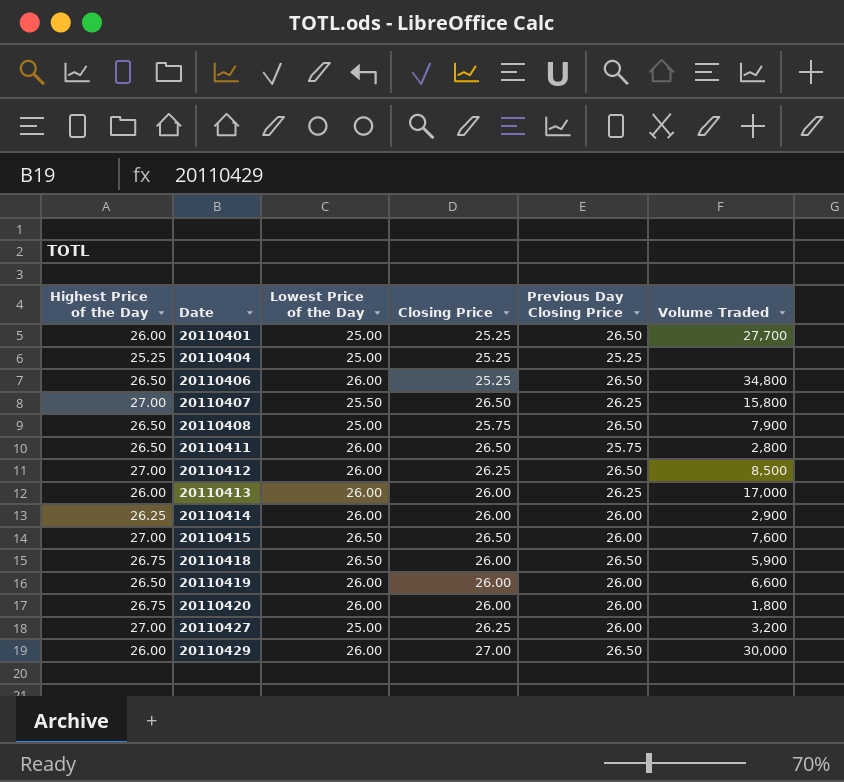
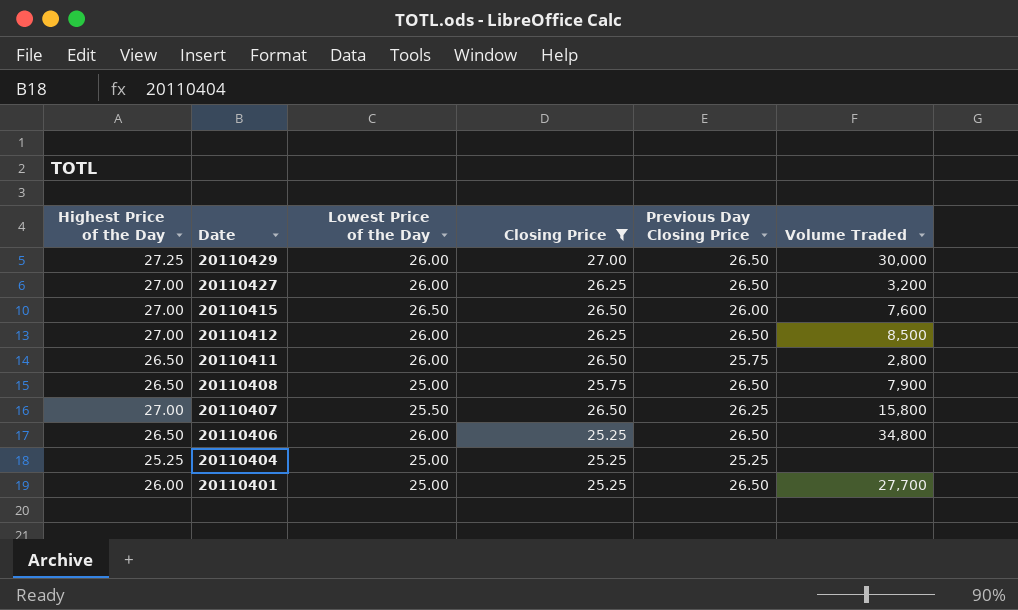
filter: none -> Closing Price != 26.00
row order: Date ascending -> Date descending
20110429 | Highest Price of the Day: 26.00 -> 27.25
20110427 | Lowest Price of the Day: 25.00 -> 26.00
20110427 | Previous Day Closing Price: 26.00 -> 26.50

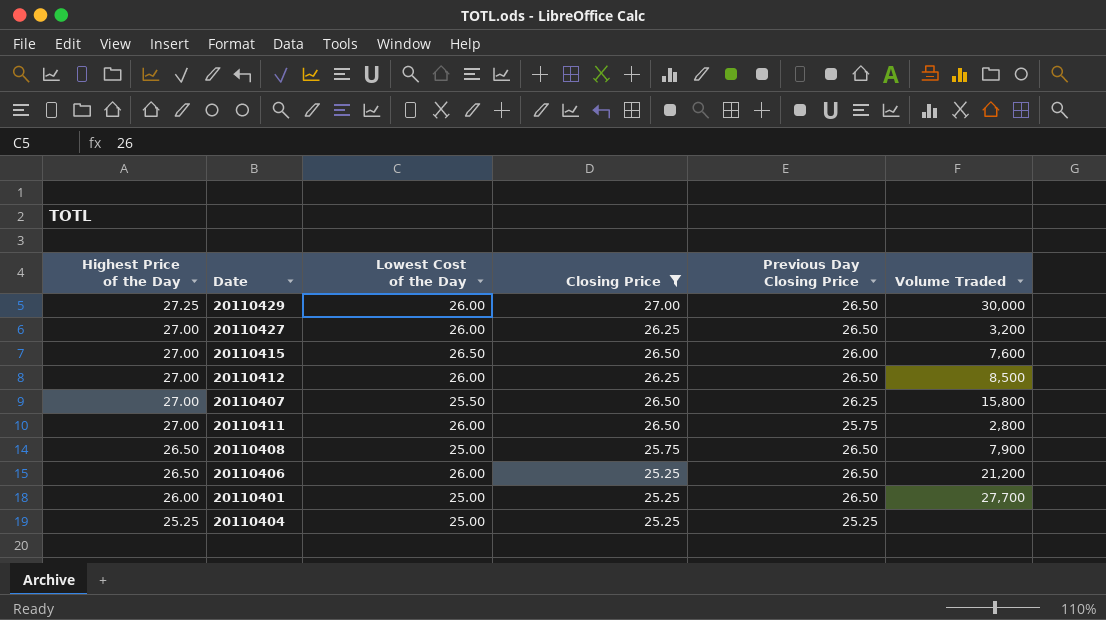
row order: Date descending -> Highest Price of the Day descending
column name: Lowest Price of the Day -> Lowest Cost of the Day
20110411 | Highest Price of the Day: 26.50 -> 27.00
20110406 | Volume Traded: 34,800 -> 21,200

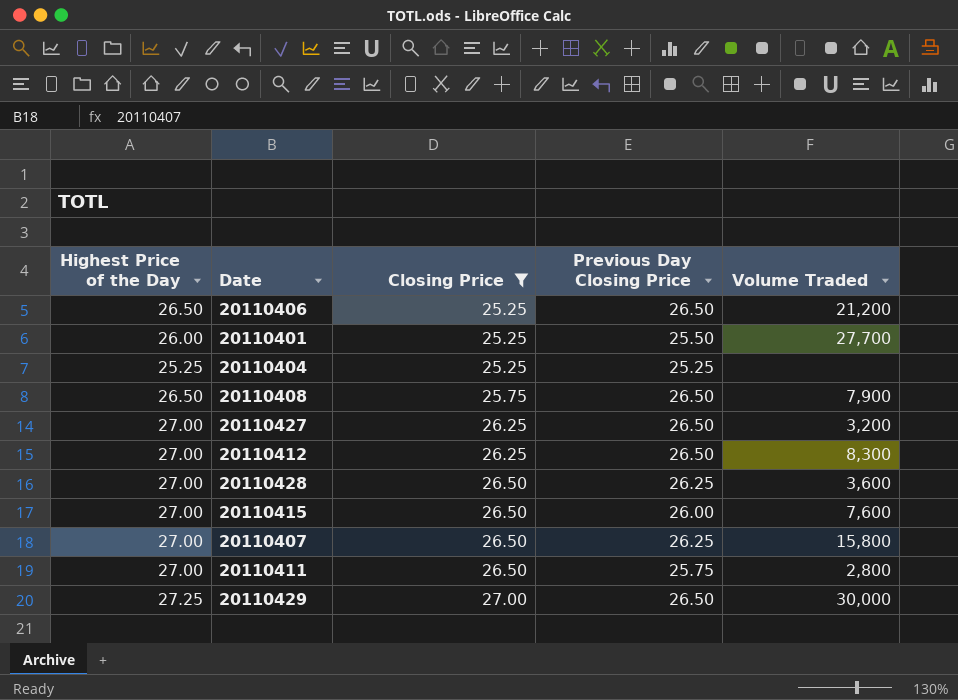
row order: Highest Price of the Day descending -> Closing Price ascending
column Lowest Cost of the Day | position: 3 -> none
20110401 | Previous Day Closing Price: 26.50 -> 25.50
20110412 | Volume Traded: 8,500 -> 8,300
row 20110428: none -> 27.00 | 26.50 | 26.25 | 3,600

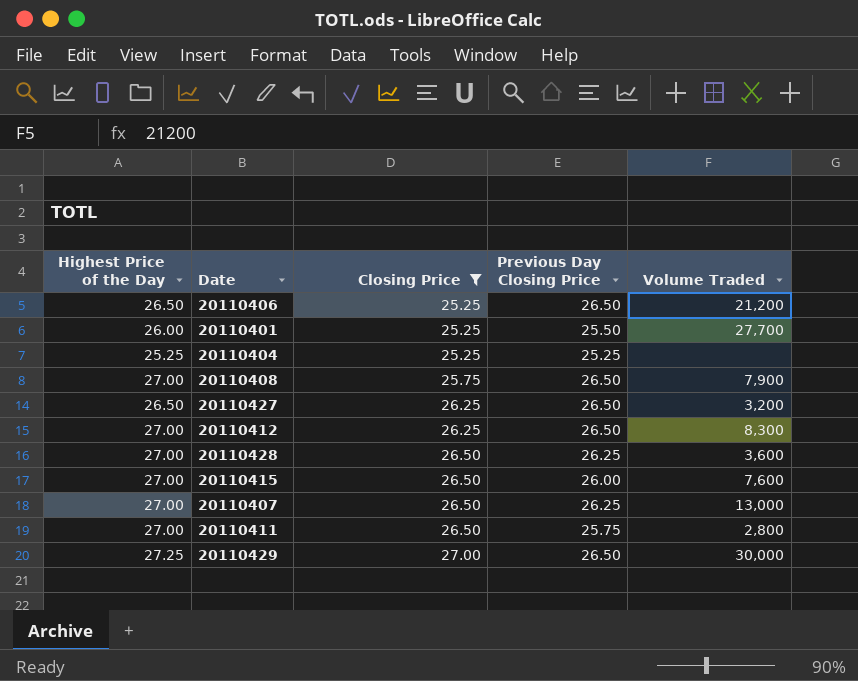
20110408 | Highest Price of the Day: 26.50 -> 27.00
20110427 | Highest Price of the Day: 27.00 -> 26.50
20110407 | Volume Traded: 15,800 -> 13,000

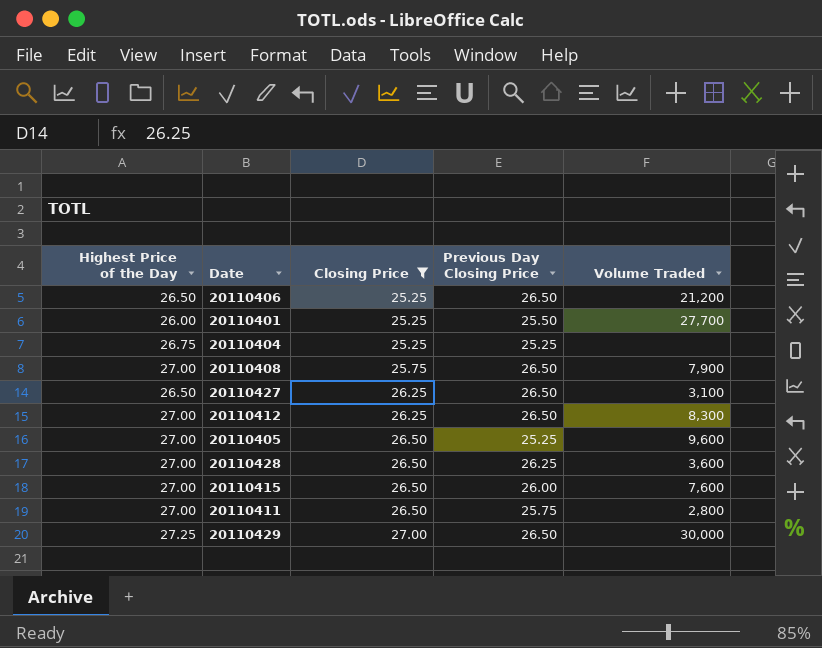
row 20110407: 27.00 | 26.50 | 26.25 | 13,000 -> none
20110404 | Highest Price of the Day: 25.25 -> 26.75
20110427 | Volume Traded: 3,200 -> 3,100
row 20110405: none -> 27.00 | 26.50 | 25.25 | 9,600

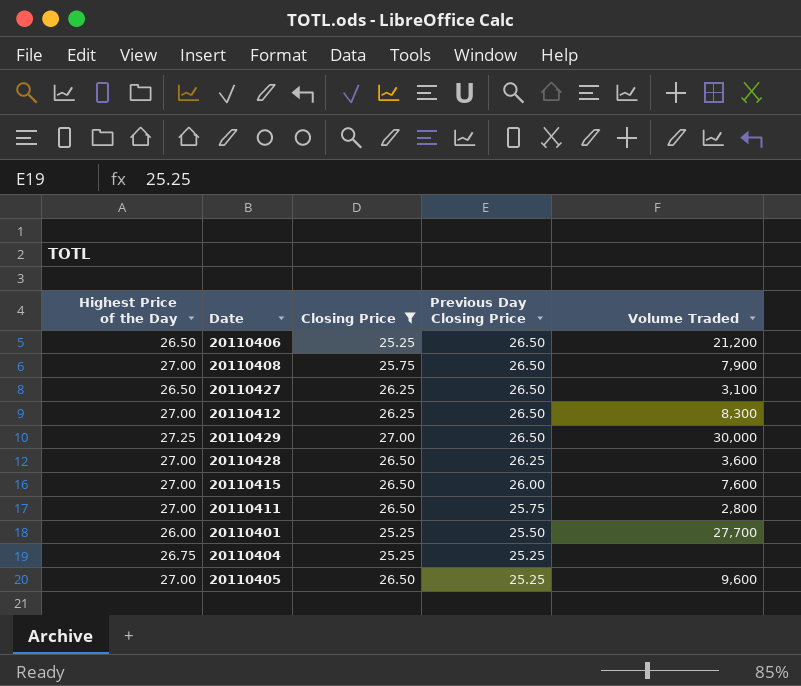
row order: Closing Price ascending -> Previous Day Closing Price descending

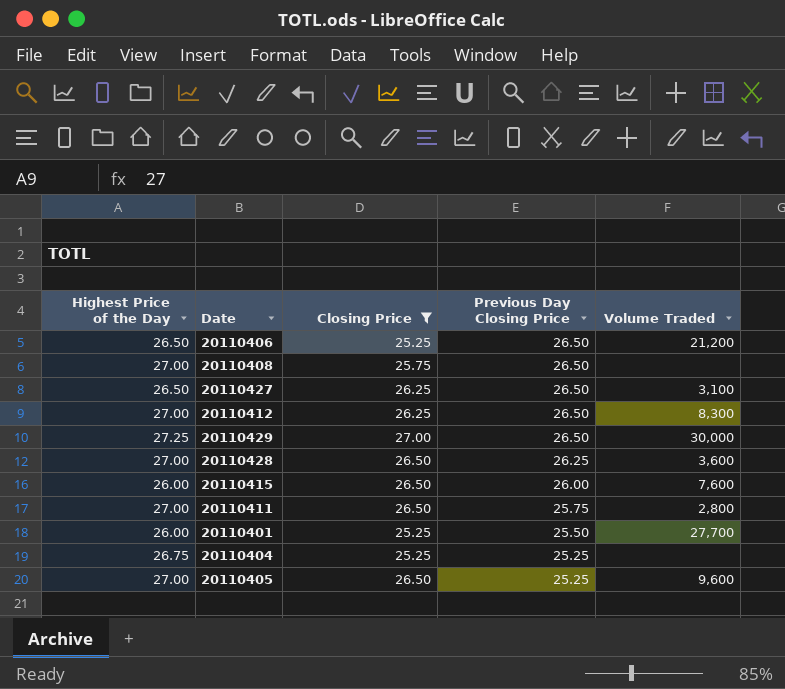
20110408 | Volume Traded: 7,900 -> none
20110415 | Highest Price of the Day: 27.00 -> 26.00

